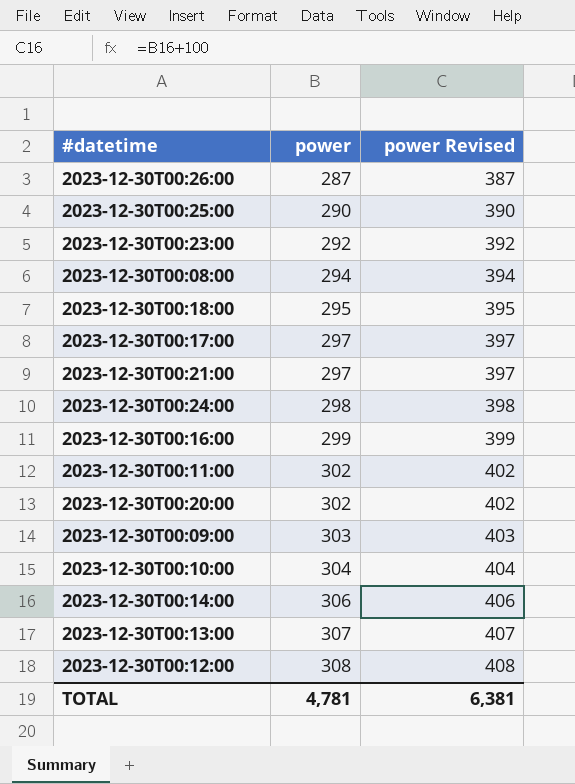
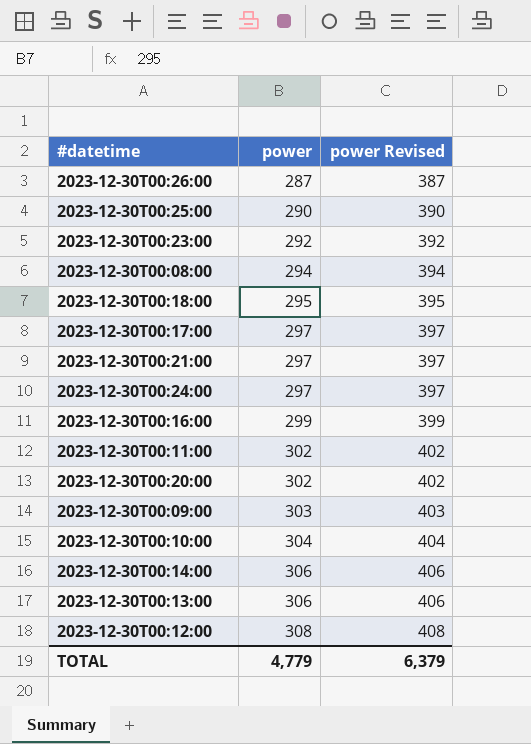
2023-12-30T00:24:00 | power: 298 -> 297
2023-12-30T00:24:00 | power Revised: 398 -> 397
2023-12-30T00:13:00 | power: 307 -> 306
2023-12-30T00:13:00 | power Revised: 407 -> 406
TOTAL | power: 4,781 -> 4,779
TOTAL | power Revised: 6,381 -> 6,379

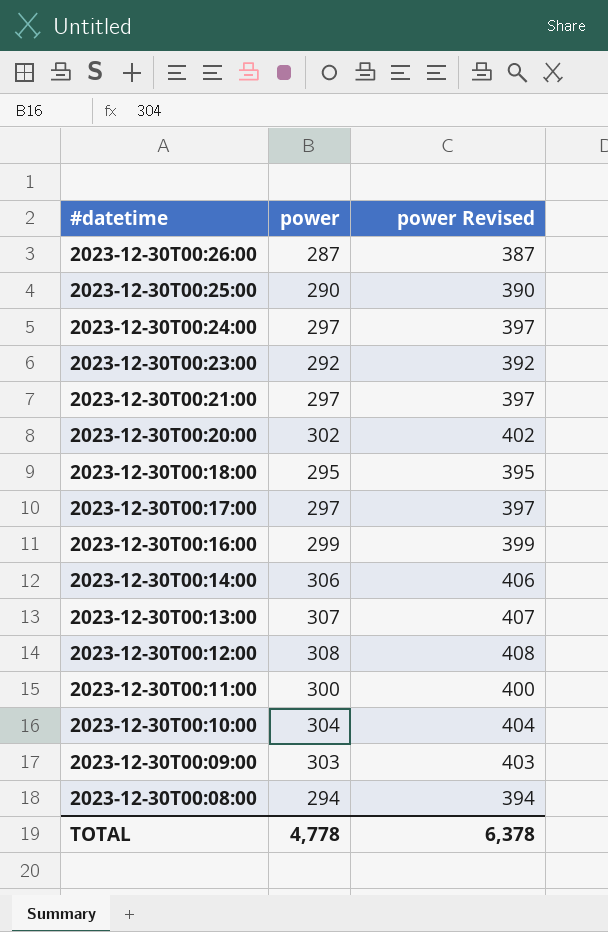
row order: power ascending -> #datetime descending
2023-12-30T00:13:00 | power: 306 -> 307
2023-12-30T00:13:00 | power Revised: 406 -> 407
2023-12-30T00:11:00 | power: 302 -> 300
2023-12-30T00:11:00 | power Revised: 402 -> 400
TOTAL | power: 4,779 -> 4,778
TOTAL | power Revised: 6,379 -> 6,378

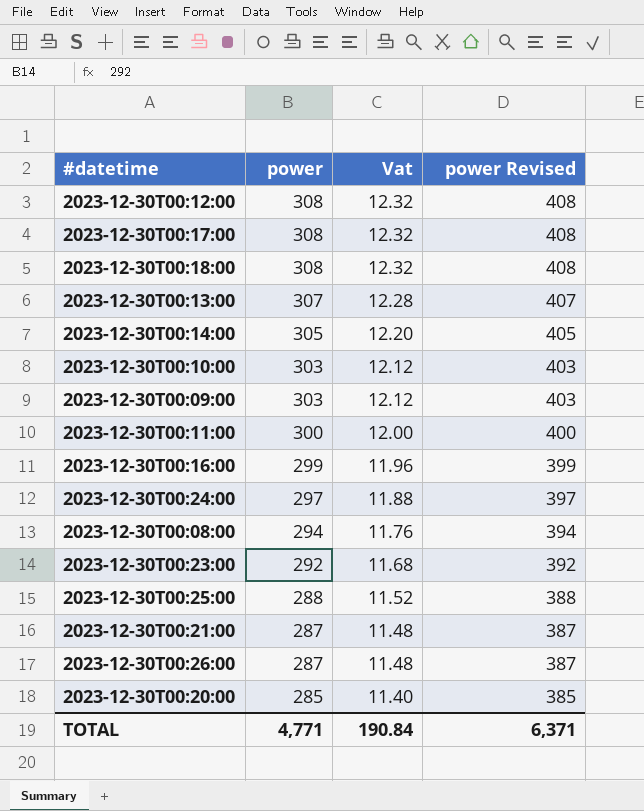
row order: #datetime descending -> power descending
column Vat | formula: none -> [power] * 0.04
2023-12-30T00:17:00 | power: 297 -> 308
2023-12-30T00:17:00 | power Revised: 397 -> 408
2023-12-30T00:18:00 | power: 295 -> 308
2023-12-30T00:18:00 | power Revised: 395 -> 408
2023-12-30T00:14:00 | power: 306 -> 305
2023-12-30T00:14:00 | power Revised: 406 -> 405
2023-12-30T00:10:00 | power: 304 -> 303
2023-12-30T00:10:00 | power Revised: 404 -> 403
2023-12-30T00:25:00 | power: 290 -> 288
2023-12-30T00:25:00 | power Revised: 390 -> 388
2023-12-30T00:21:00 | power: 297 -> 287
2023-12-30T00:21:00 | power Revised: 397 -> 387
2023-12-30T00:20:00 | power: 302 -> 285
2023-12-30T00:20:00 | power Revised: 402 -> 385
TOTAL | power: 4,778 -> 4,771
TOTAL | power Revised: 6,378 -> 6,371

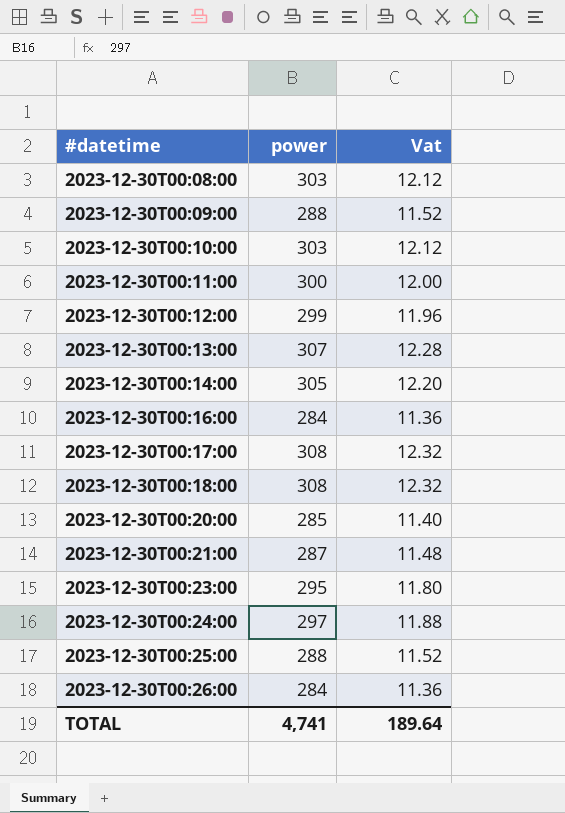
row order: power descending -> #datetime ascending
column power Revised | formula: [power] + 100 -> none
2023-12-30T00:08:00 | power: 294 -> 303
2023-12-30T00:08:00 | Vat: 11.76 -> 12.12
2023-12-30T00:09:00 | power: 303 -> 288
2023-12-30T00:09:00 | Vat: 12.12 -> 11.52
2023-12-30T00:12:00 | power: 308 -> 299
2023-12-30T00:12:00 | Vat: 12.32 -> 11.96
2023-12-30T00:16:00 | power: 299 -> 284
2023-12-30T00:16:00 | Vat: 11.96 -> 11.36
2023-12-30T00:23:00 | power: 292 -> 295
2023-12-30T00:23:00 | Vat: 11.68 -> 11.80
2023-12-30T00:26:00 | power: 287 -> 284
2023-12-30T00:26:00 | Vat: 11.48 -> 11.36
TOTAL | power: 4,771 -> 4,741
TOTAL | Vat: 190.84 -> 189.64

